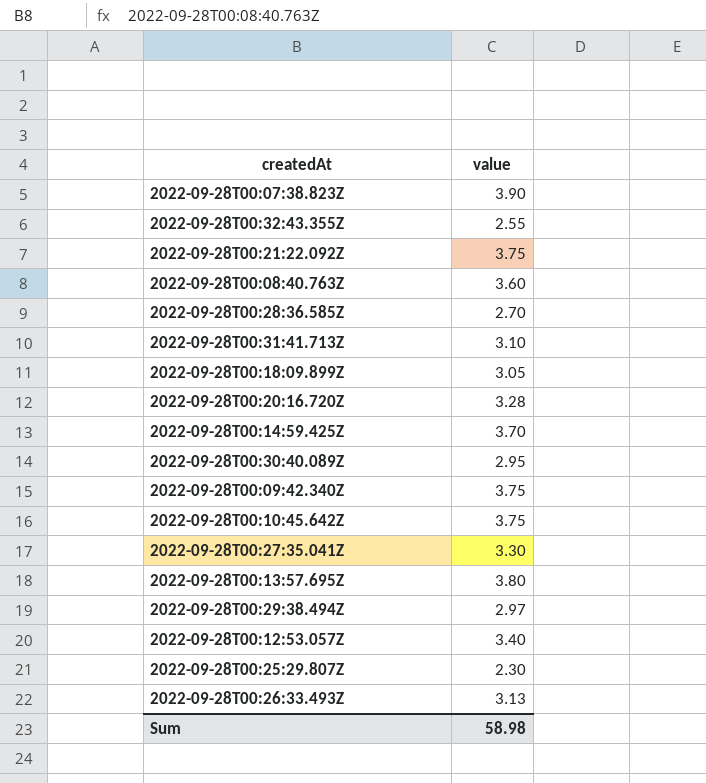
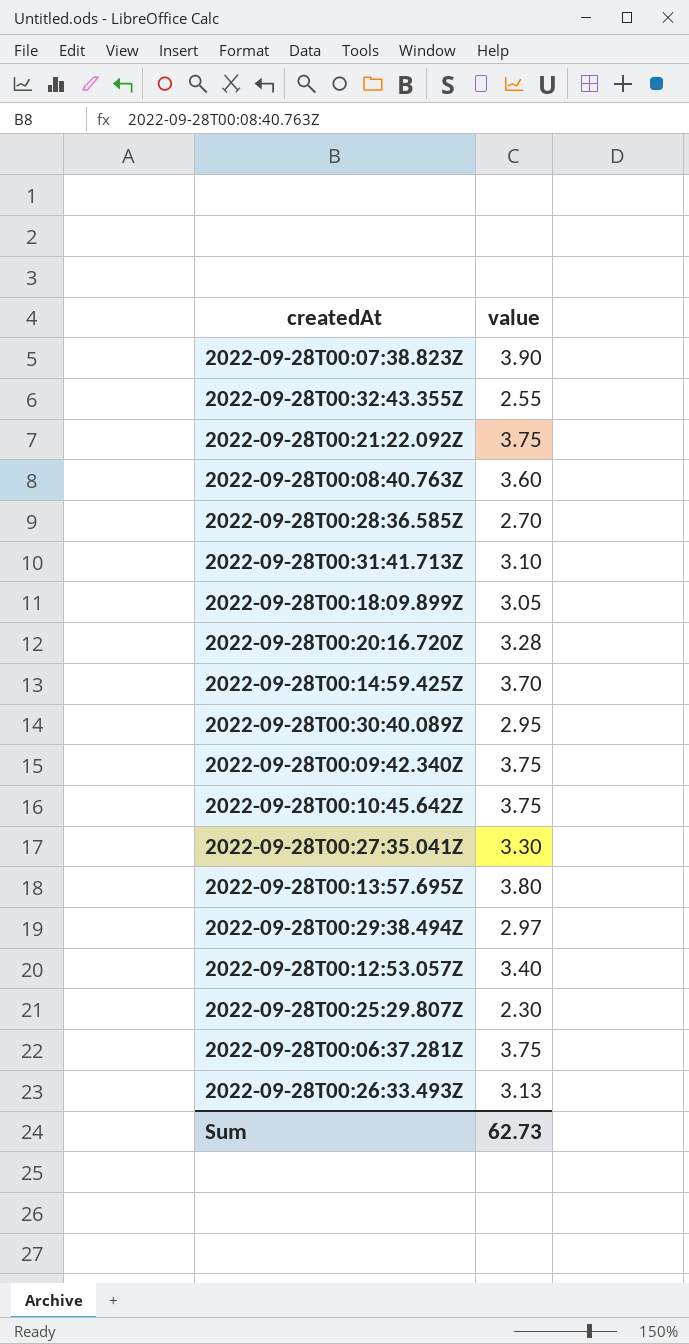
row 2022-09-28T00:06:37.281Z: none -> 3.75
Sum | value: 58.98 -> 62.73

